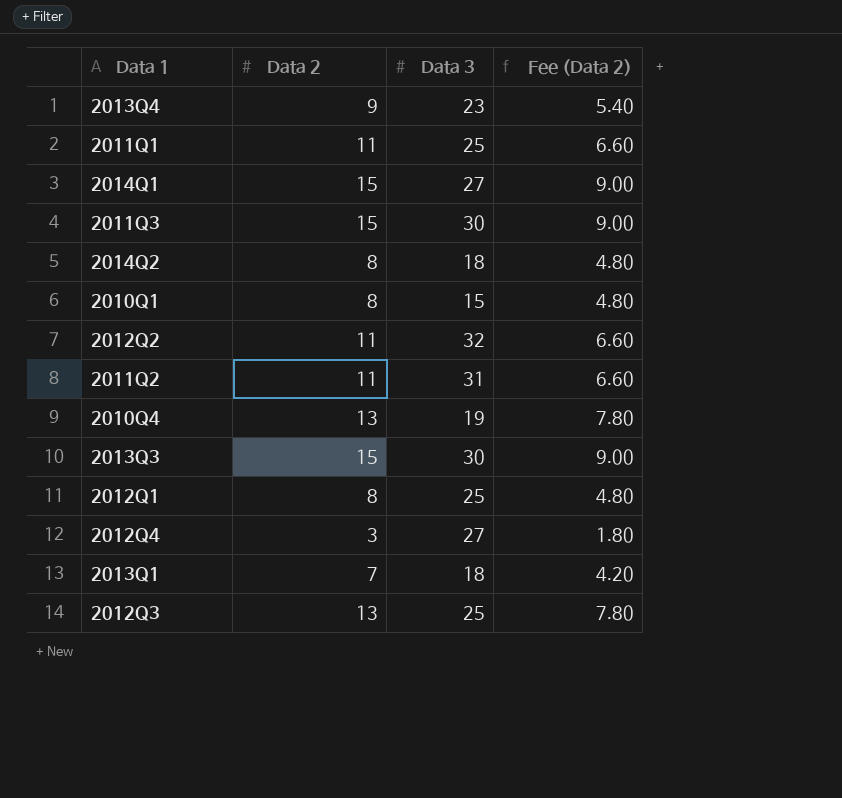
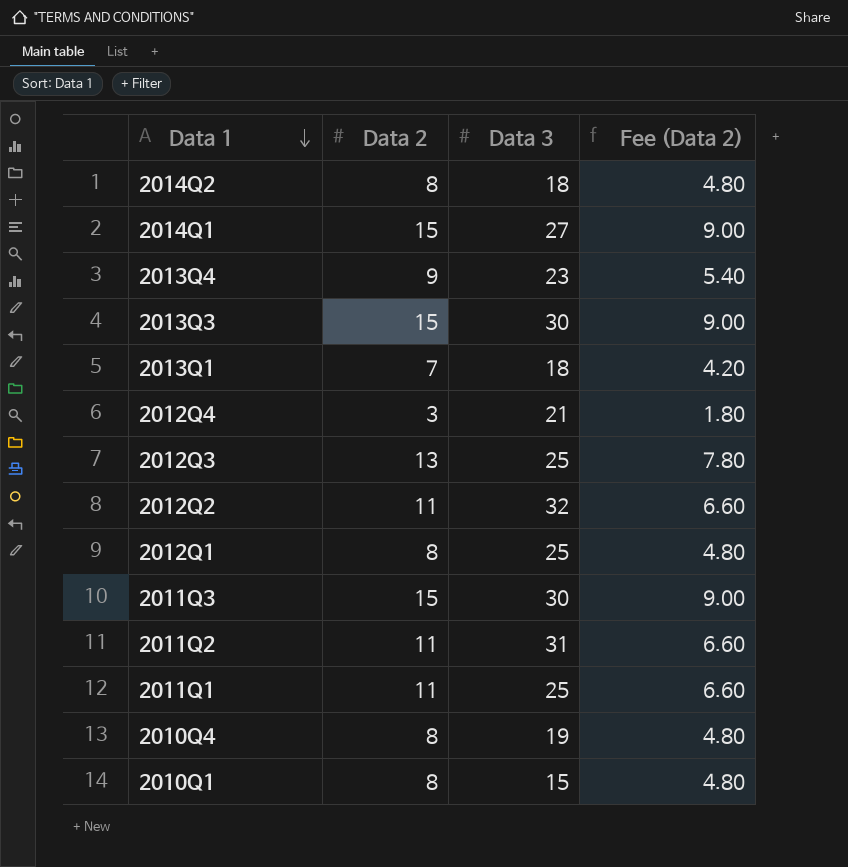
row order: none -> Data 1 descending
2012Q4 | Data 3: 27 -> 21
2010Q4 | Data 2: 13 -> 8
2010Q4 | Fee (Data 2): 7.80 -> 4.80

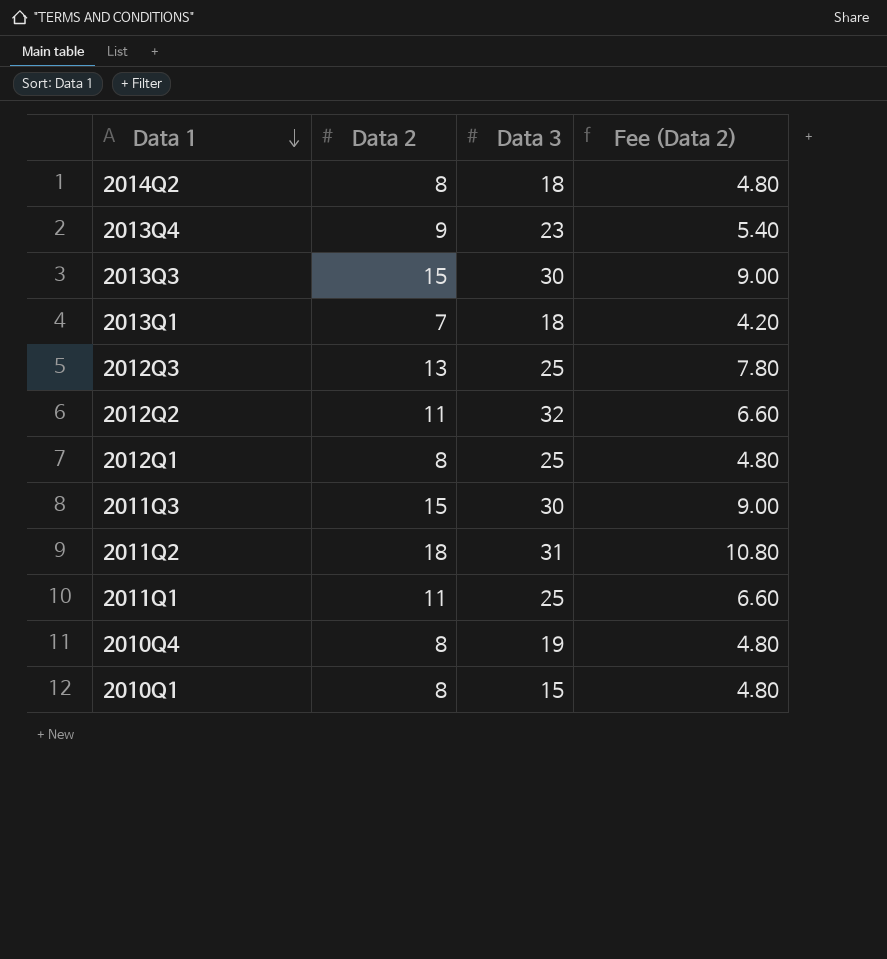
row 2014Q1: 15 | 27 | 9.00 -> none
row 2012Q4: 3 | 21 | 1.80 -> none
2011Q2 | Data 2: 11 -> 18
2011Q2 | Fee (Data 2): 6.60 -> 10.80

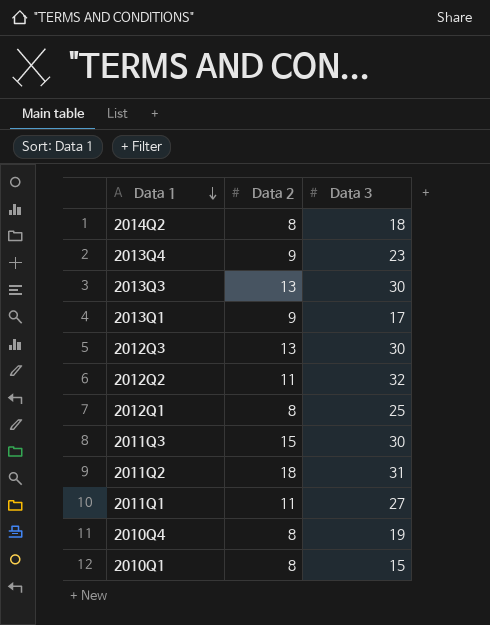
column Fee (Data 2) | formula: [Data 2] * 0.6 -> none
2013Q3 | Data 2: 15 -> 13
2013Q1 | Data 2: 7 -> 9
2013Q1 | Data 3: 18 -> 17
2012Q3 | Data 3: 25 -> 30
2011Q1 | Data 3: 25 -> 27

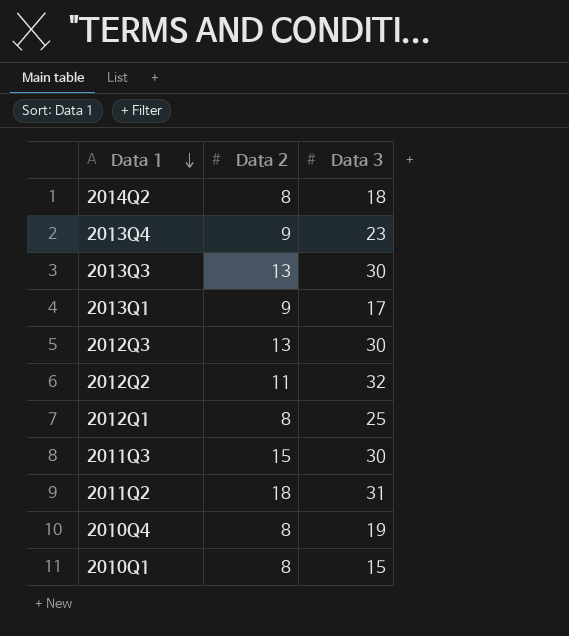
row 2011Q1: 11 | 27 -> none

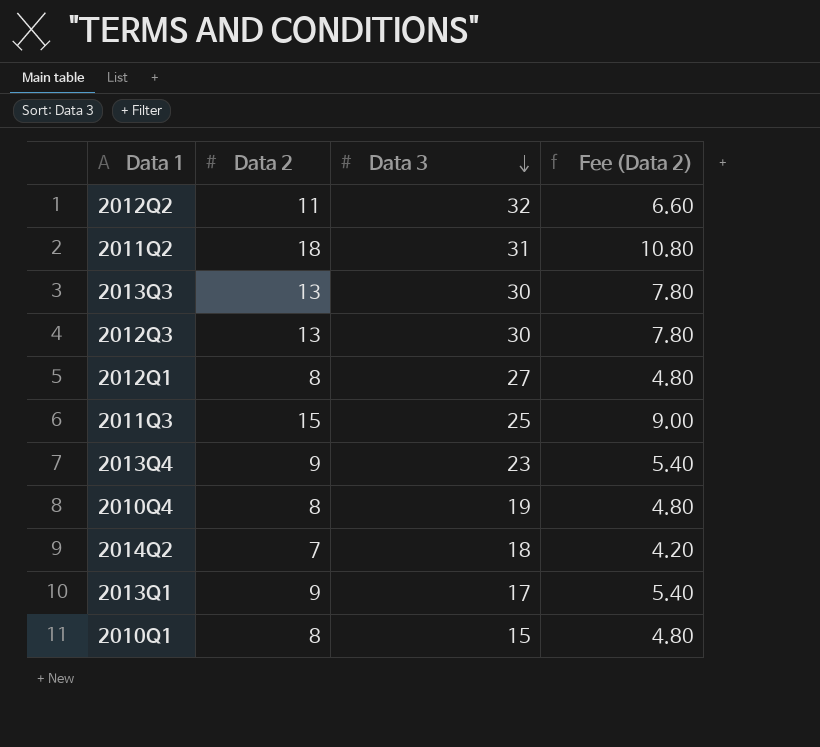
row order: Data 1 descending -> Data 3 descending
column Fee (Data 2) | formula: none -> [Data 2] * 0.6
2012Q1 | Data 3: 25 -> 27
2011Q3 | Data 3: 30 -> 25
2014Q2 | Data 2: 8 -> 7

